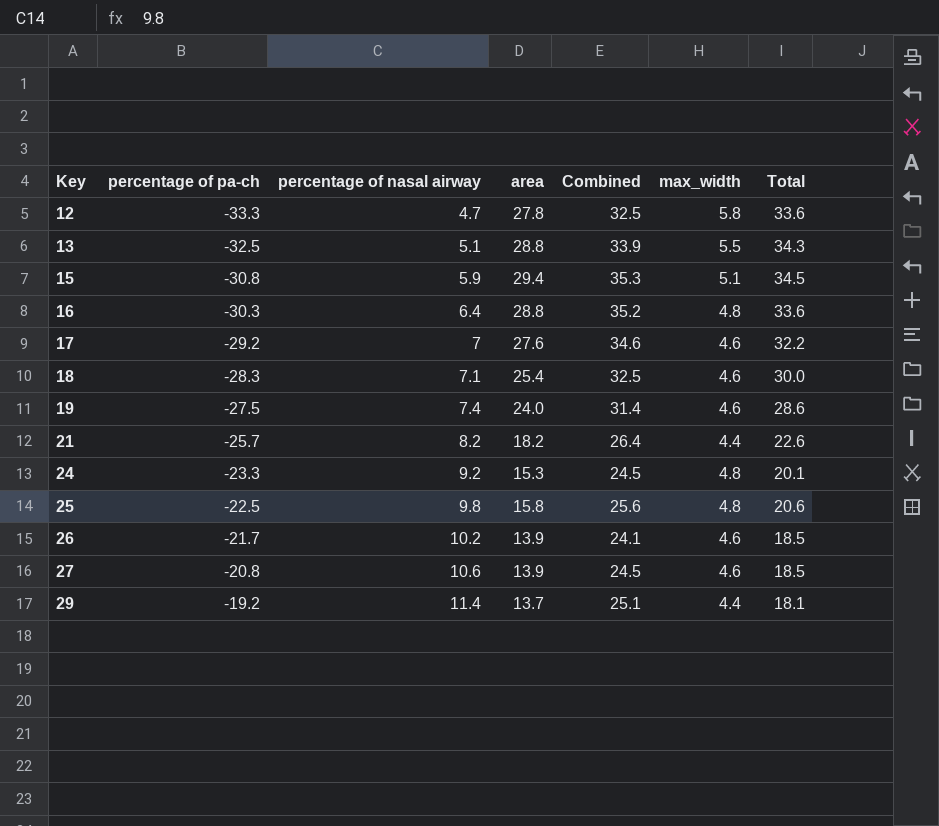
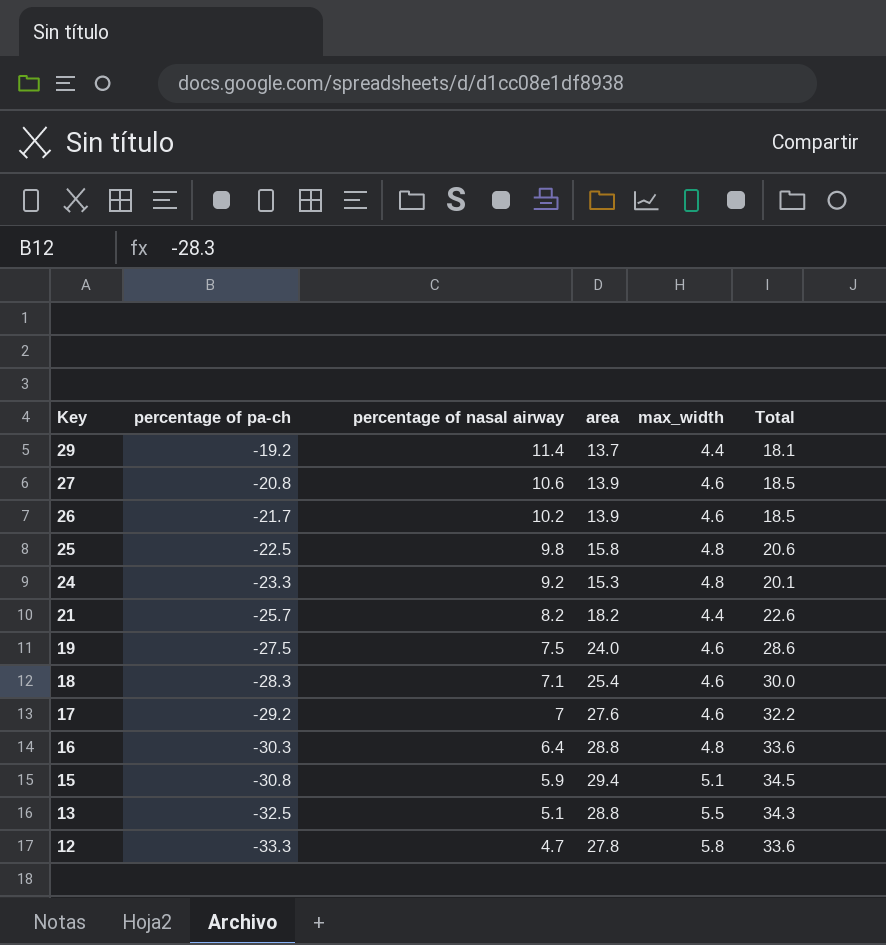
row order: Key ascending -> Key descending
column Combined | formula: [percentage of nasal airway] + [area] -> none
19 | percentage of nasal airway: 7.4 -> 7.5

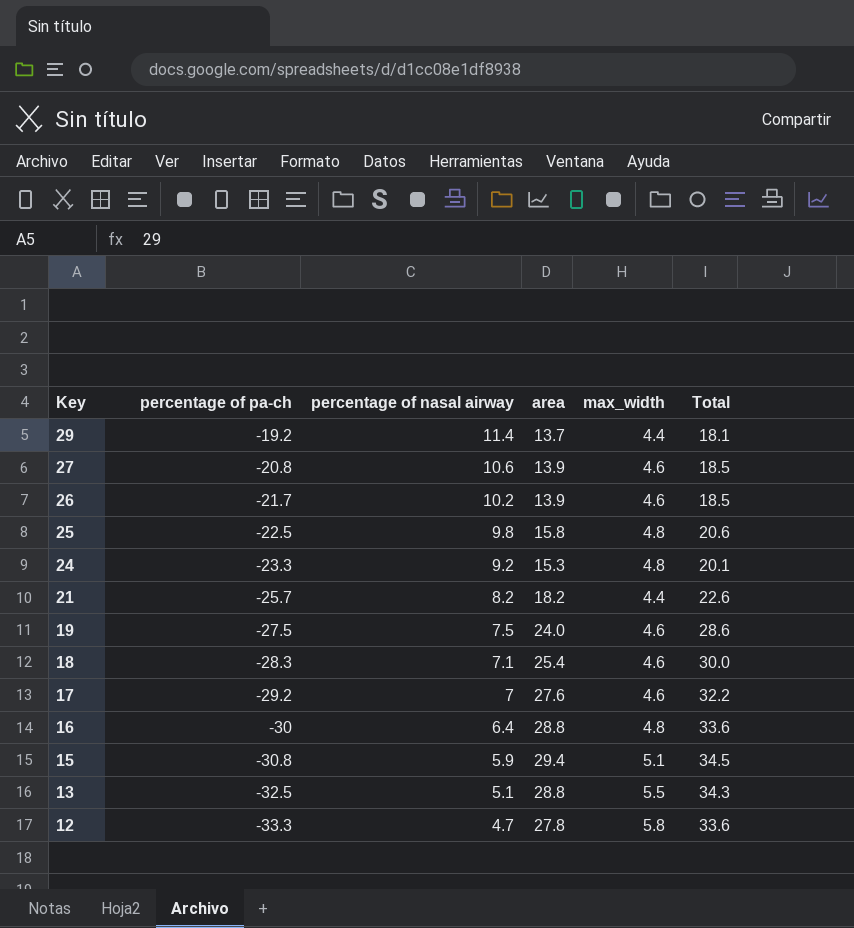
16 | percentage of pa-ch: -30.3 -> -30

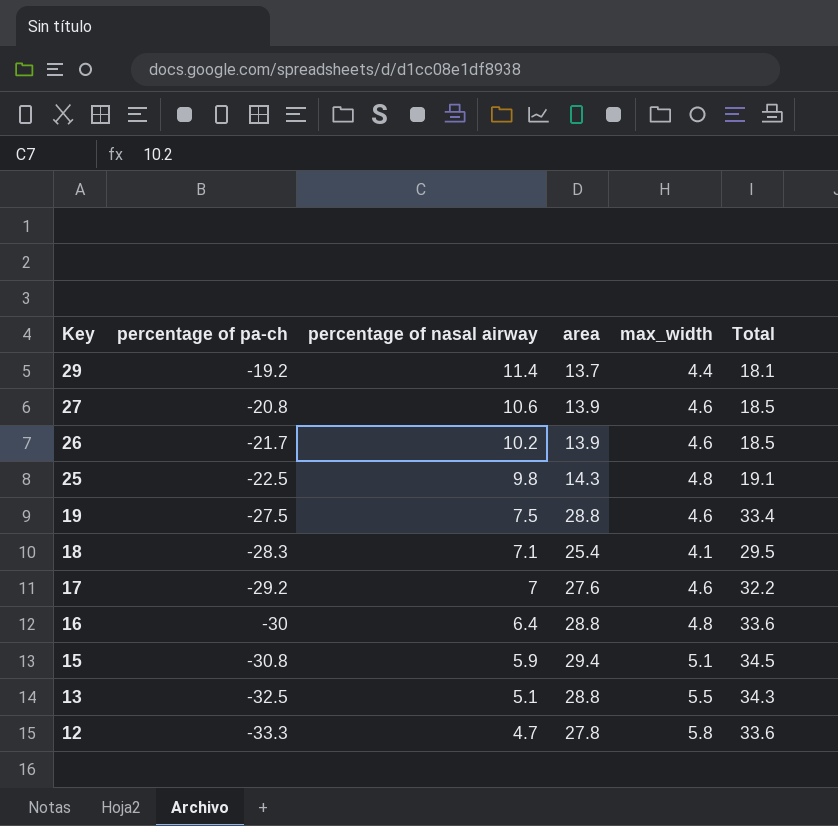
row 24: -23.3 | 9.2 | 15.3 | 4.8 | 20.1 -> none
row 21: -25.7 | 8.2 | 18.2 | 4.4 | 22.6 -> none
25 | area: 15.8 -> 14.3
25 | Total: 20.6 -> 19.1
19 | area: 24.0 -> 28.8
19 | Total: 28.6 -> 33.4
18 | max_width: 4.6 -> 4.1
18 | Total: 30.0 -> 29.5

